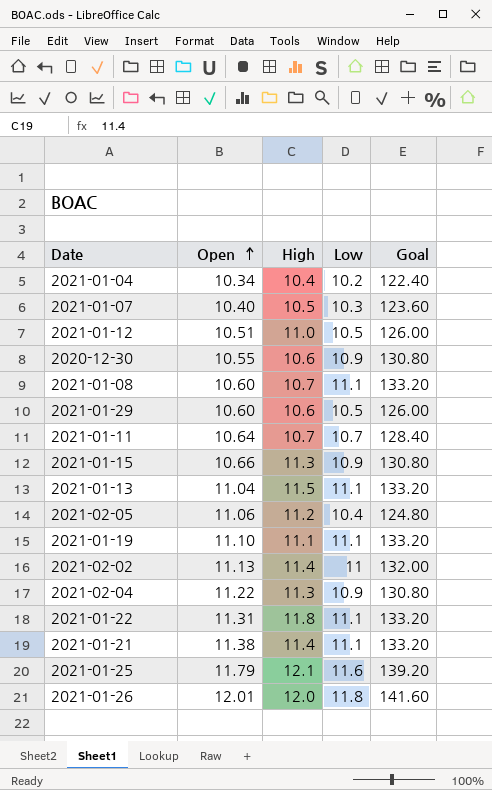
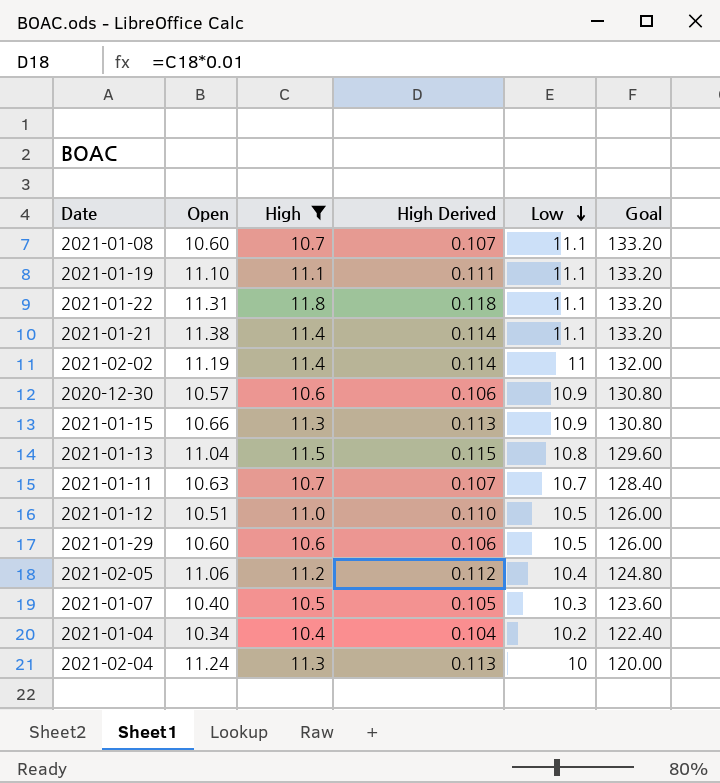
filter: none -> High <= 11.8
row order: Open ascending -> Low descending
column High Derived | formula: none -> [High] * 0.01
2021-02-02 | Open: 11.13 -> 11.19
2020-12-30 | Open: 10.55 -> 10.57
2021-01-13 | Low: 11.1 -> 10.8
2021-01-13 | Goal: 133.20 -> 129.60
2021-01-11 | Open: 10.64 -> 10.63
2021-02-04 | Open: 11.22 -> 11.24
2021-02-04 | Low: 10.9 -> 10
2021-02-04 | Goal: 130.80 -> 120.00

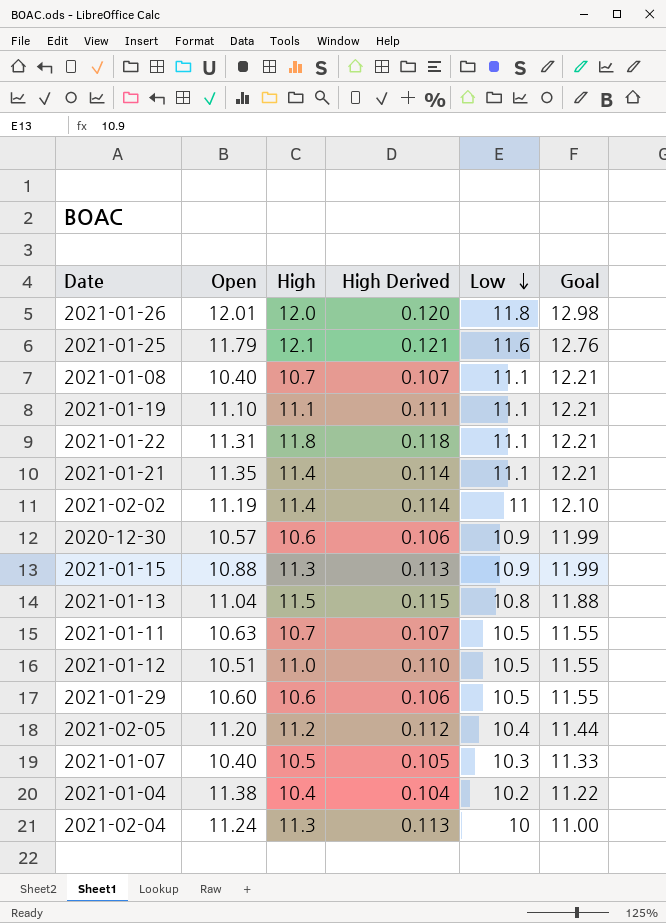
filter: High <= 11.8 -> none
column Goal | formula: [Low] * 12 -> [Low] * 1.1
2021-01-08 | Open: 10.60 -> 10.40
2021-01-21 | Open: 11.38 -> 11.35
2021-01-15 | Open: 10.66 -> 10.88
2021-01-11 | Low: 10.7 -> 10.5
2021-02-05 | Open: 11.06 -> 11.20
2021-01-04 | Open: 10.34 -> 11.38

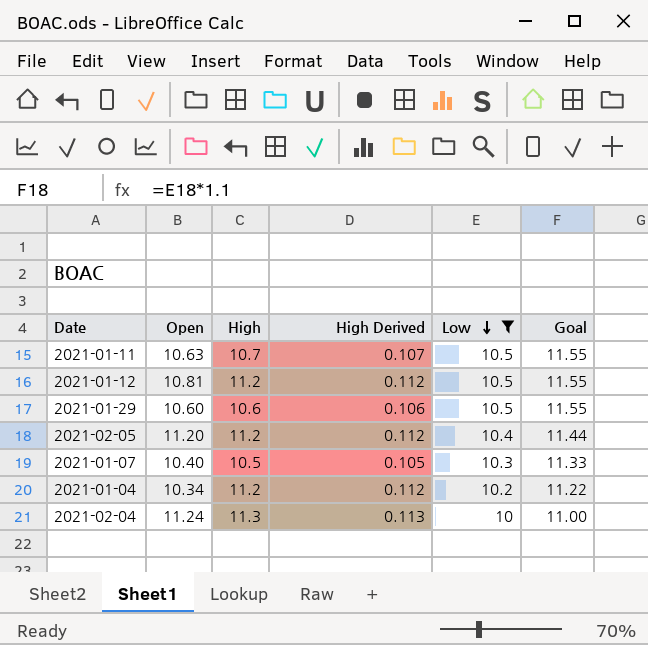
filter: none -> Low <= 10.5
2021-01-12 | Open: 10.51 -> 10.81
2021-01-12 | High: 11.0 -> 11.2
2021-01-12 | High Derived: 0.110 -> 0.112
2021-01-04 | Open: 11.38 -> 10.34
2021-01-04 | High: 10.4 -> 11.2
2021-01-04 | High Derived: 0.104 -> 0.112

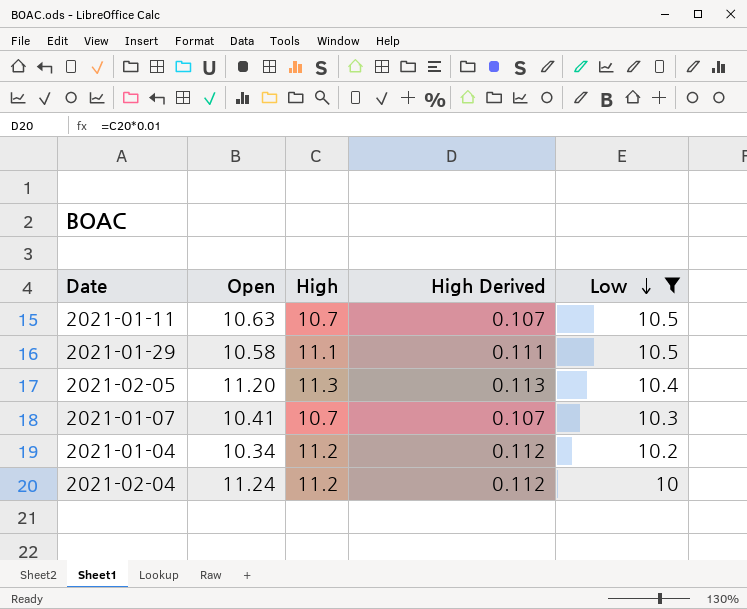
column Goal | formula: [Low] * 1.1 -> none
row 2021-01-12: 10.81 | 11.2 | 0.112 | 10.5 | 11.55 -> none
2021-01-29 | Open: 10.60 -> 10.58
2021-01-29 | High: 10.6 -> 11.1
2021-01-29 | High Derived: 0.106 -> 0.111
2021-02-05 | High: 11.2 -> 11.3
2021-02-05 | High Derived: 0.112 -> 0.113
2021-01-07 | Open: 10.40 -> 10.41
2021-01-07 | High: 10.5 -> 10.7
2021-01-07 | High Derived: 0.105 -> 0.107
2021-02-04 | High: 11.3 -> 11.2
2021-02-04 | High Derived: 0.113 -> 0.112

